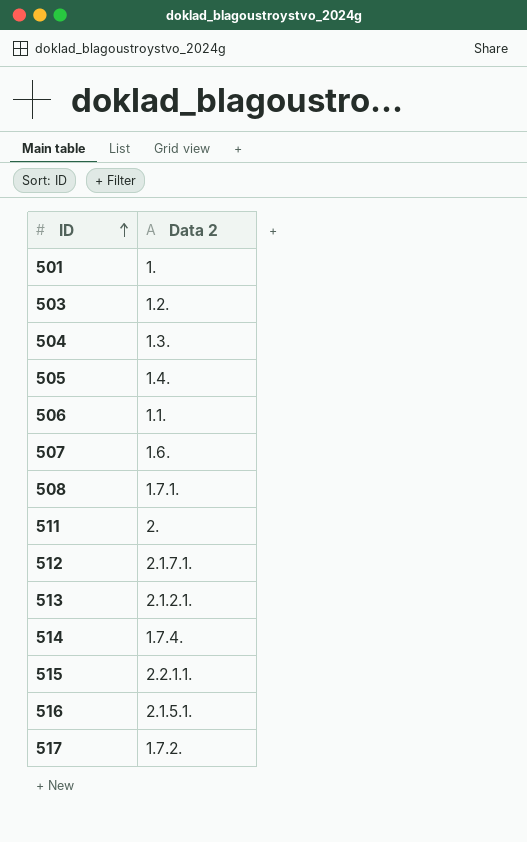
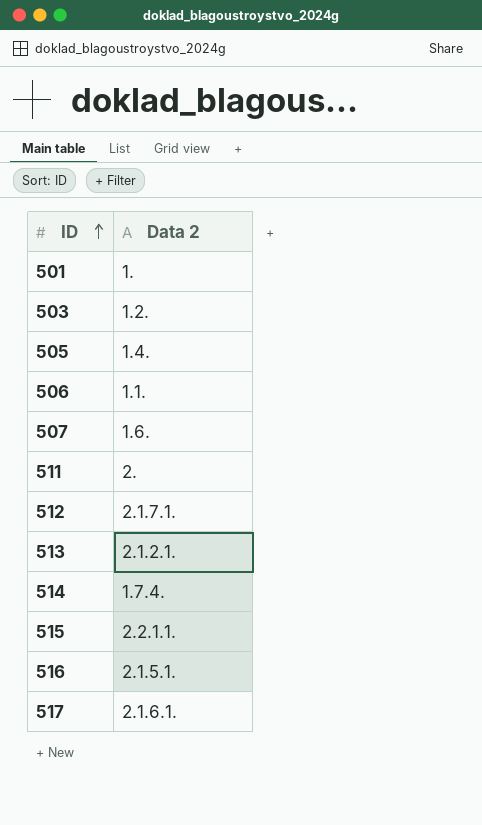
row 504: 1.3. -> none
row 508: 1.7.1. -> none
517 | Data 2: 1.7.2. -> 2.1.6.1.

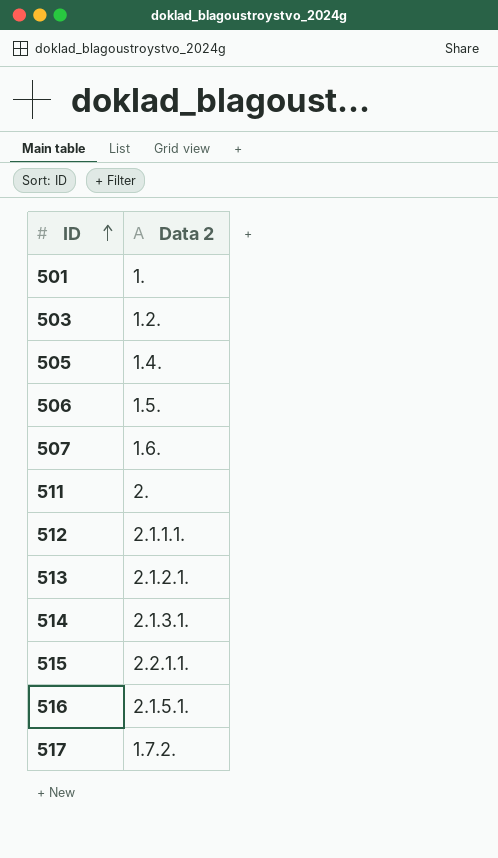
506 | Data 2: 1.1. -> 1.5.
512 | Data 2: 2.1.7.1. -> 2.1.1.1.
514 | Data 2: 1.7.4. -> 2.1.3.1.
517 | Data 2: 2.1.6.1. -> 1.7.2.

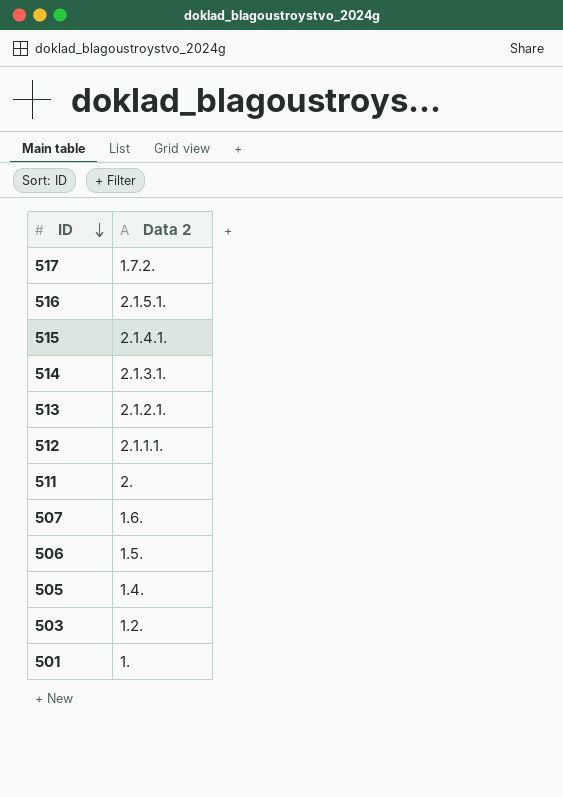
row order: ID ascending -> ID descending
515 | Data 2: 2.2.1.1. -> 2.1.4.1.

